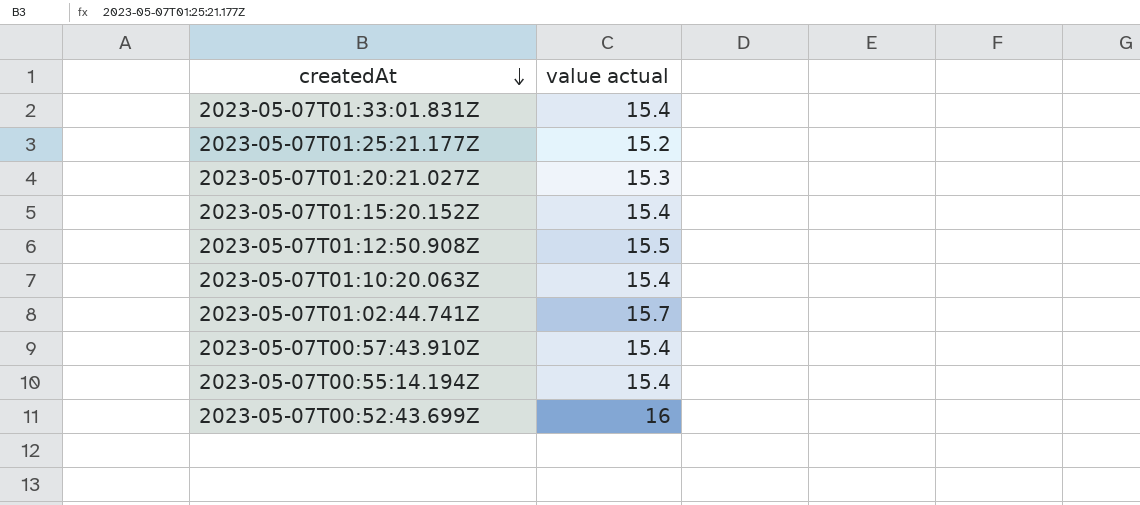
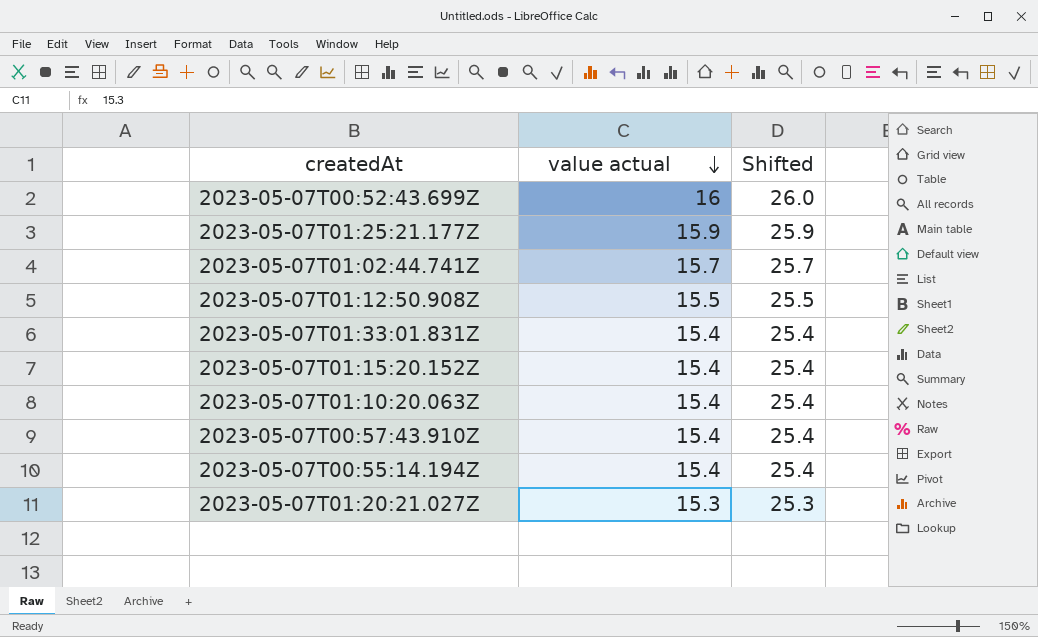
row order: createdAt descending -> value actual descending
column Shifted | formula: none -> [value actual] + 10
2023-05-07T01:25:21.177Z | value actual: 15.2 -> 15.9

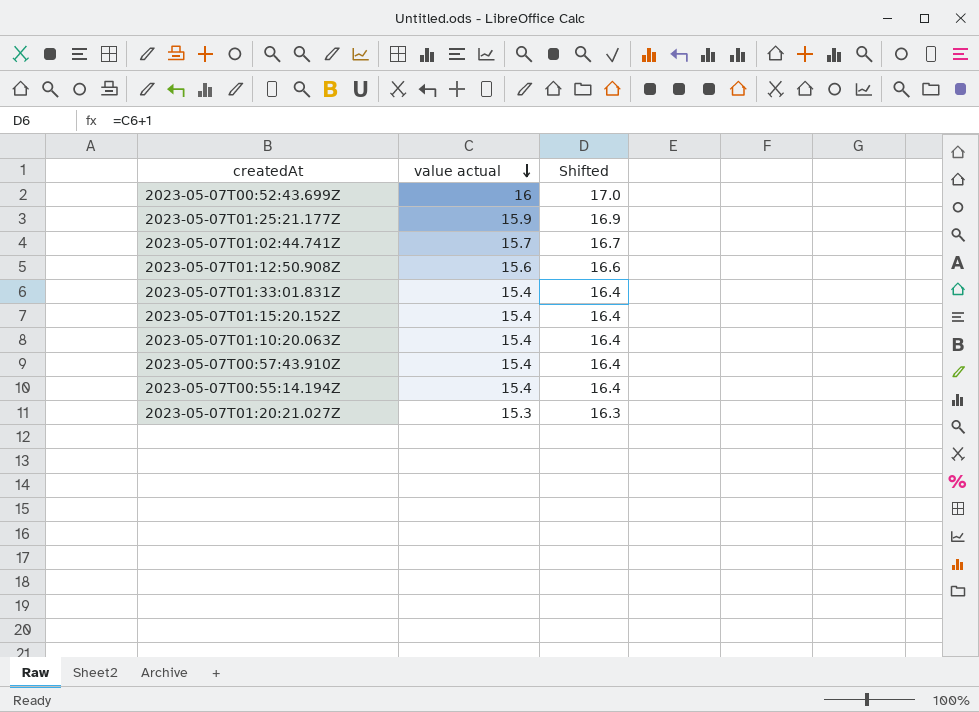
column Shifted | formula: [value actual] + 10 -> [value actual] + 1
2023-05-07T01:12:50.908Z | value actual: 15.5 -> 15.6

